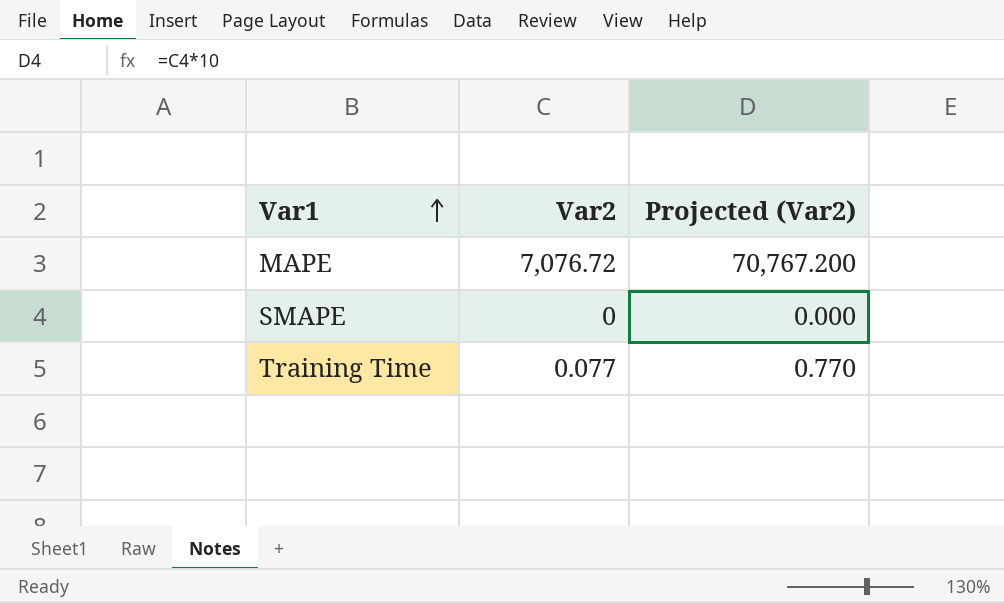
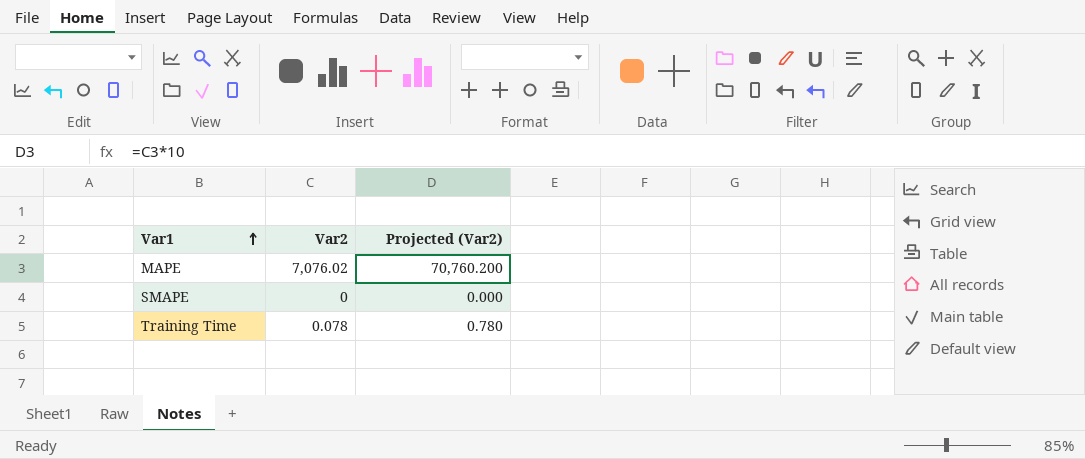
MAPE | Var2: 7,076.72 -> 7,076.02
MAPE | Projected (Var2): 70,767.200 -> 70,760.200
Training Time | Var2: 0.077 -> 0.078
Training Time | Projected (Var2): 0.770 -> 0.780

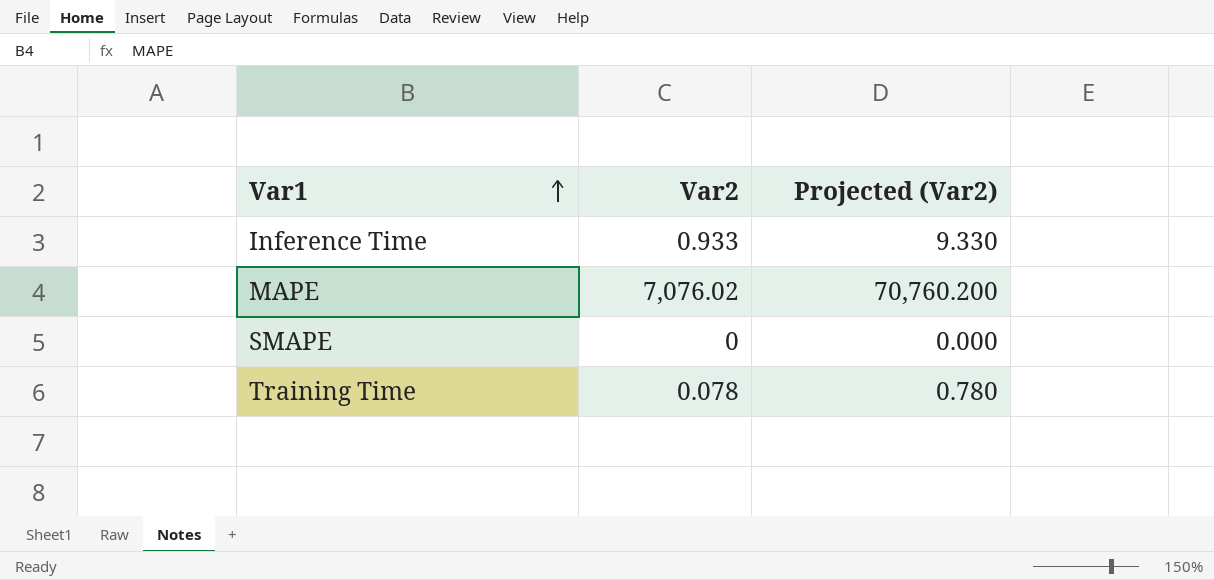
row Inference Time: none -> 0.933 | 9.330

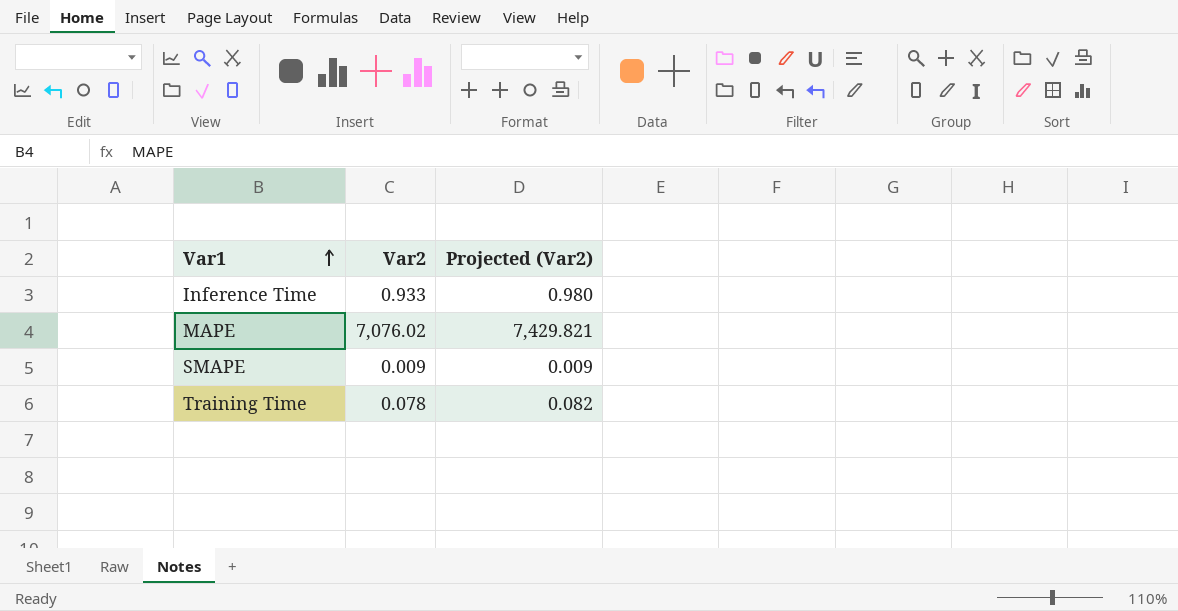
column Projected (Var2) | formula: [Var2] * 10 -> [Var2] * 1.05
SMAPE | Var2: 0 -> 0.009

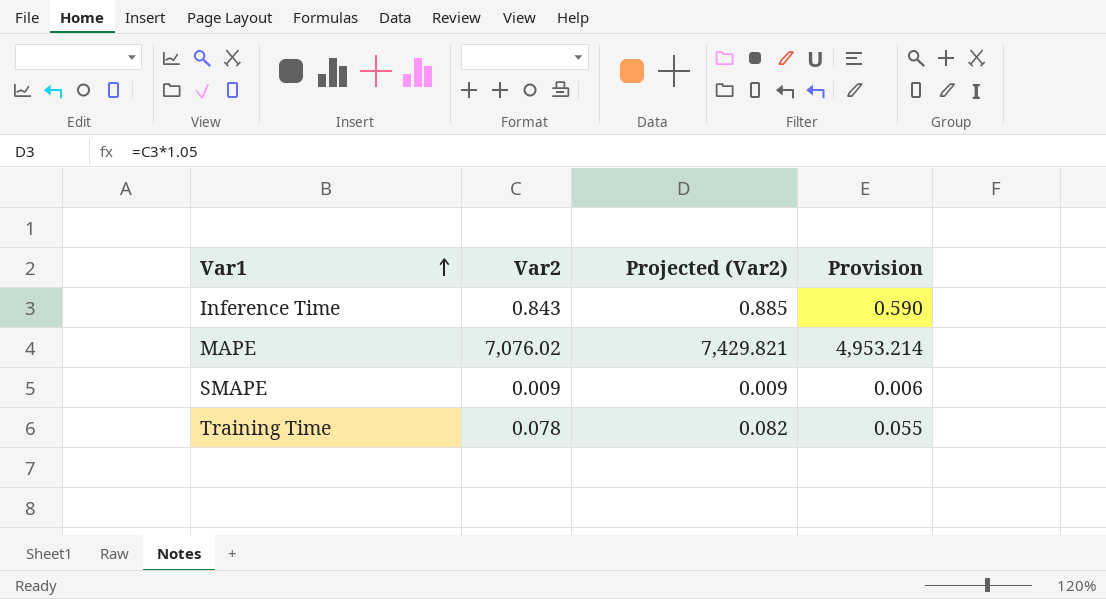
column Provision | formula: none -> [Var2] * 0.7
Inference Time | Var2: 0.933 -> 0.843
Inference Time | Projected (Var2): 0.980 -> 0.885

